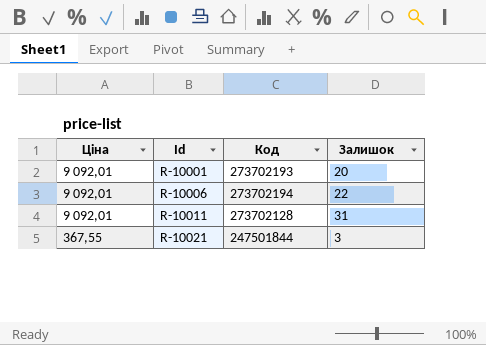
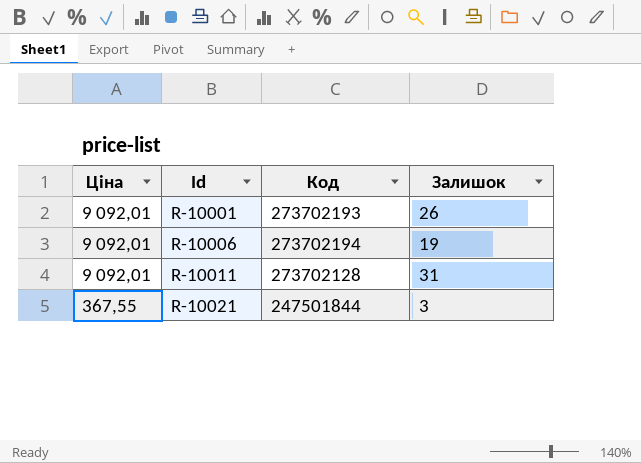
R-10001 | Залишок: 20 -> 26
R-10006 | Залишок: 22 -> 19

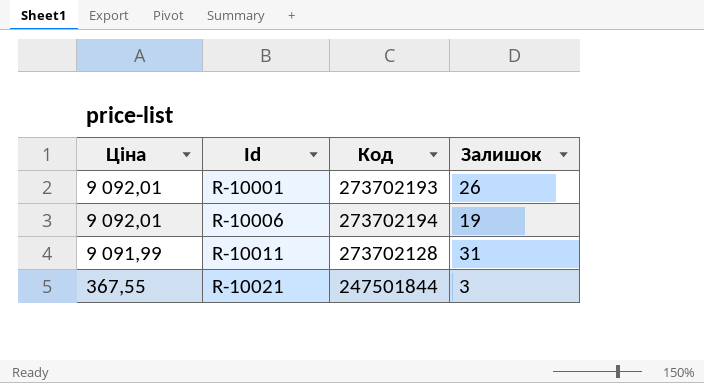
R-10011 | Ціна: 9 092,01 -> 9 091,99

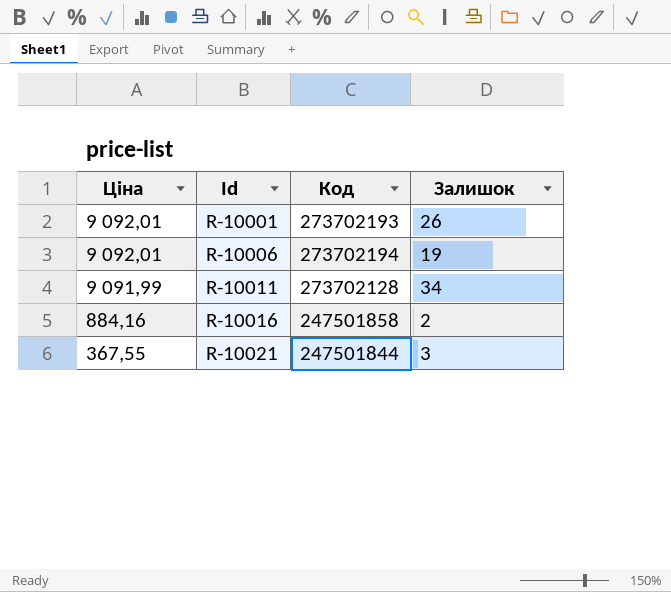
R-10011 | Залишок: 31 -> 34
row R-10016: none -> 884,16 | 247501858 | 2

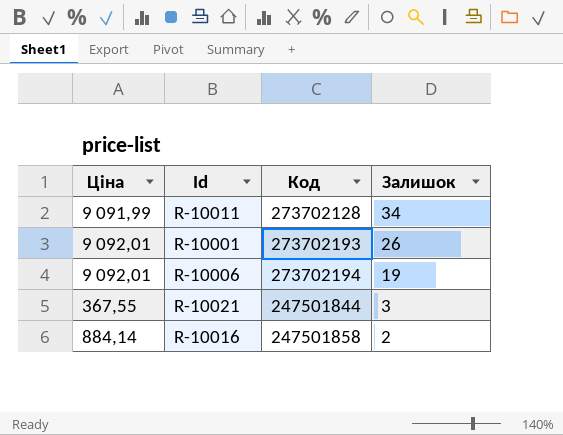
row order: Ціна descending -> Залишок descending
R-10016 | Ціна: 884,16 -> 884,14

